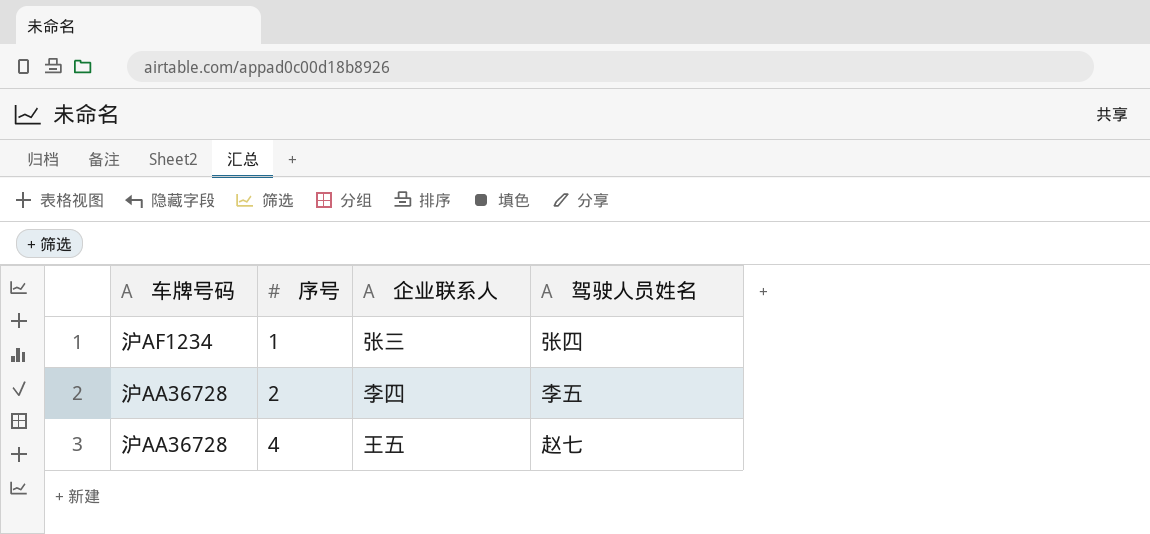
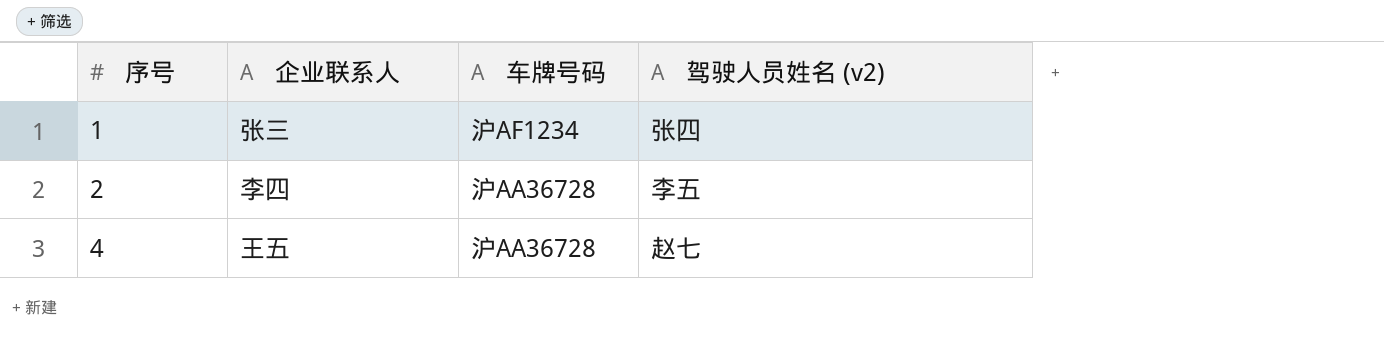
column 车牌号码 | position: 1 -> 3
column name: 驾驶人员姓名 -> 驾驶人员姓名 (v2)

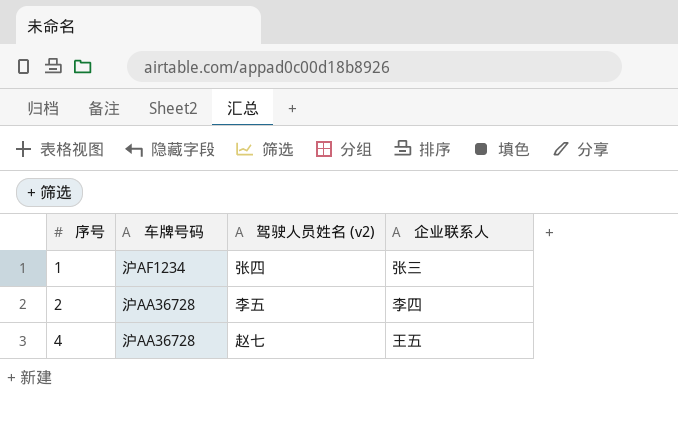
column 企业联系人 | position: 2 -> 4

